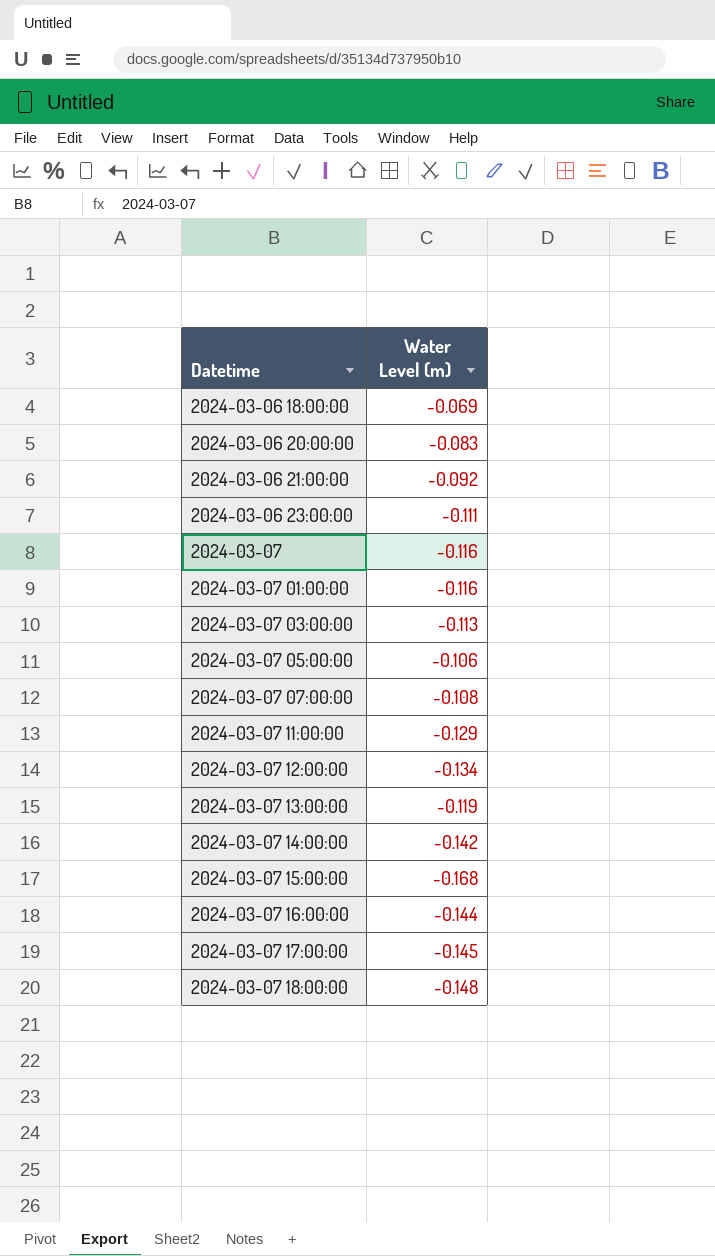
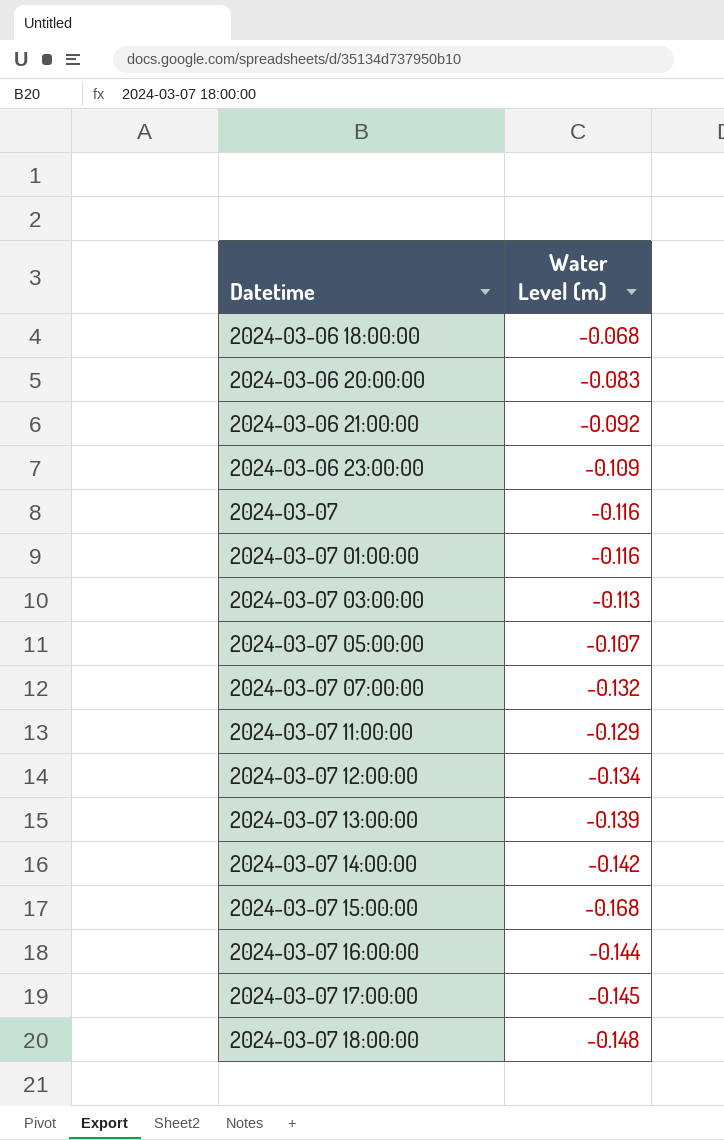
2024-03-06 18:00:00 | Water Level (m): -0.069 -> -0.068
2024-03-06 23:00:00 | Water Level (m): -0.111 -> -0.109
2024-03-07 05:00:00 | Water Level (m): -0.106 -> -0.107
2024-03-07 07:00:00 | Water Level (m): -0.108 -> -0.132
2024-03-07 13:00:00 | Water Level (m): -0.119 -> -0.139

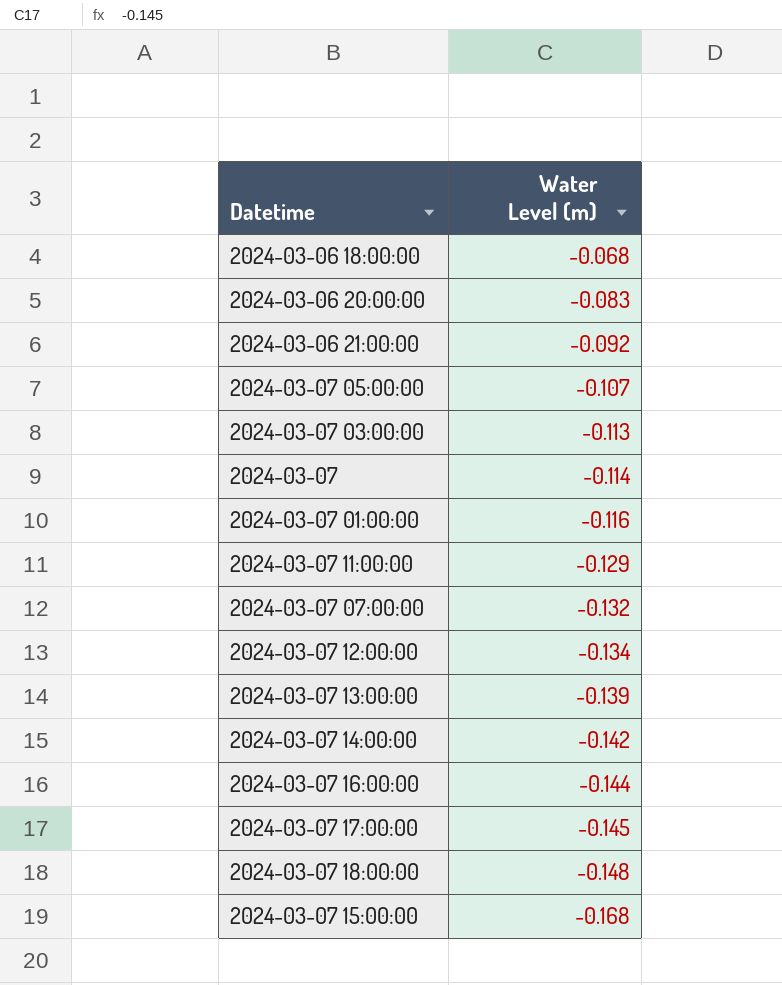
row order: Datetime ascending -> Water Level (m) descending
row 2024-03-06 23:00:00: -0.109 -> none
2024-03-07 | Water Level (m): -0.116 -> -0.114

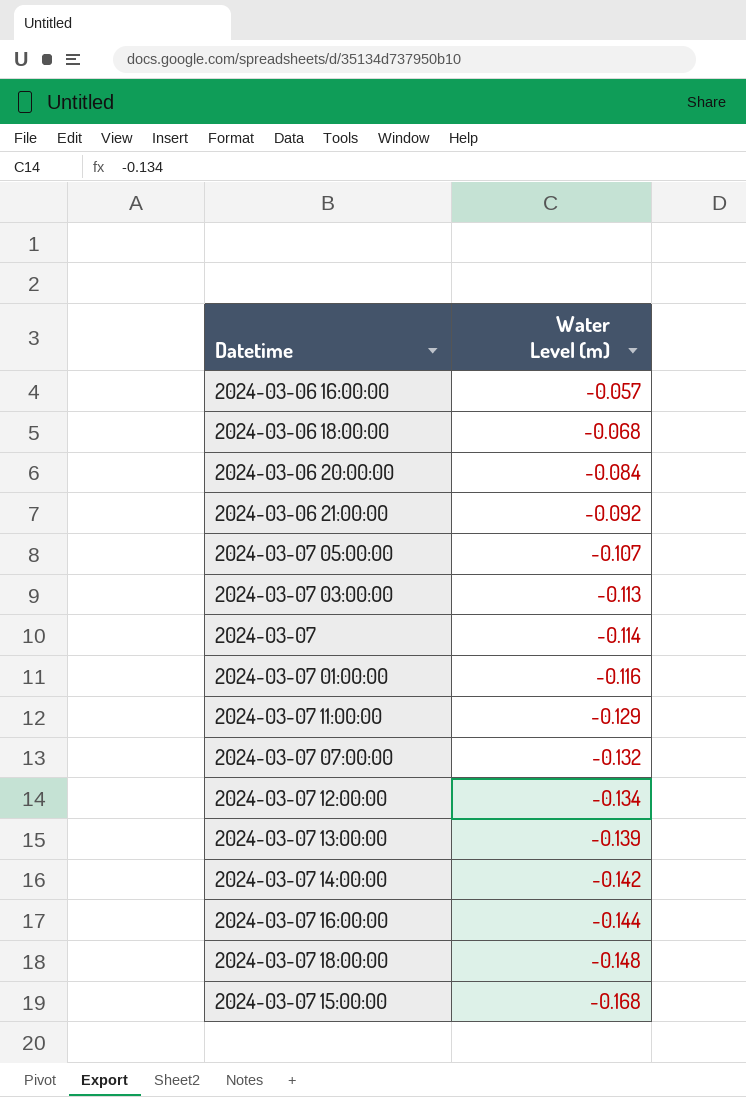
row 2024-03-07 17:00:00: -0.145 -> none
row 2024-03-06 16:00:00: none -> -0.057
2024-03-06 20:00:00 | Water Level (m): -0.083 -> -0.084

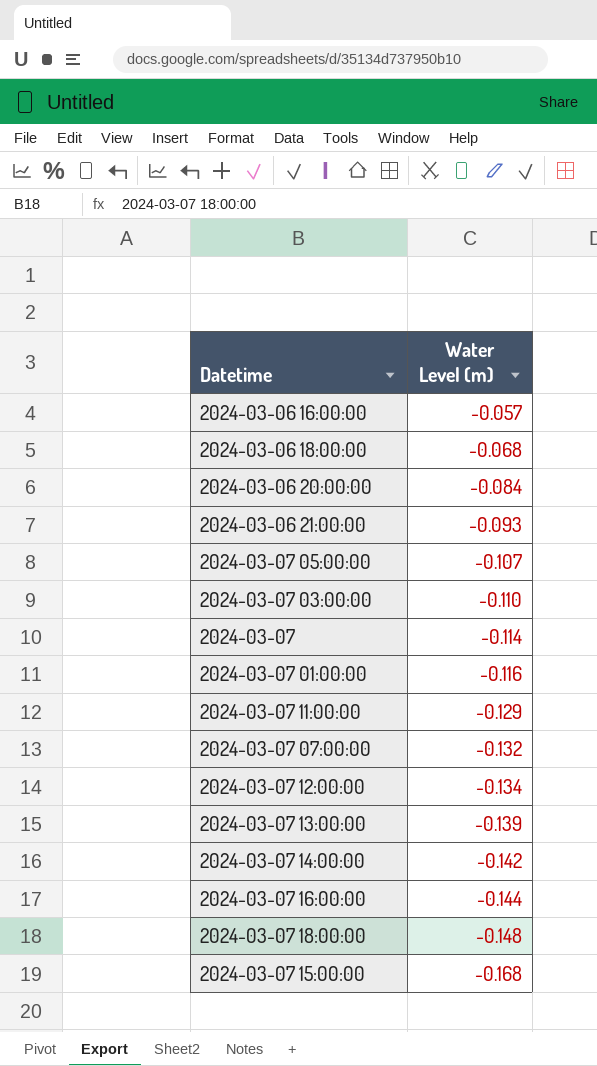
2024-03-06 21:00:00 | Water Level (m): -0.092 -> -0.093
2024-03-07 03:00:00 | Water Level (m): -0.113 -> -0.110

